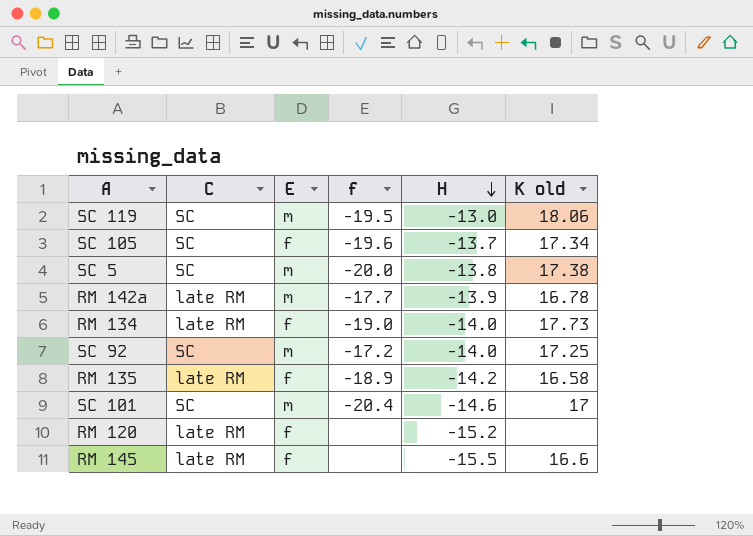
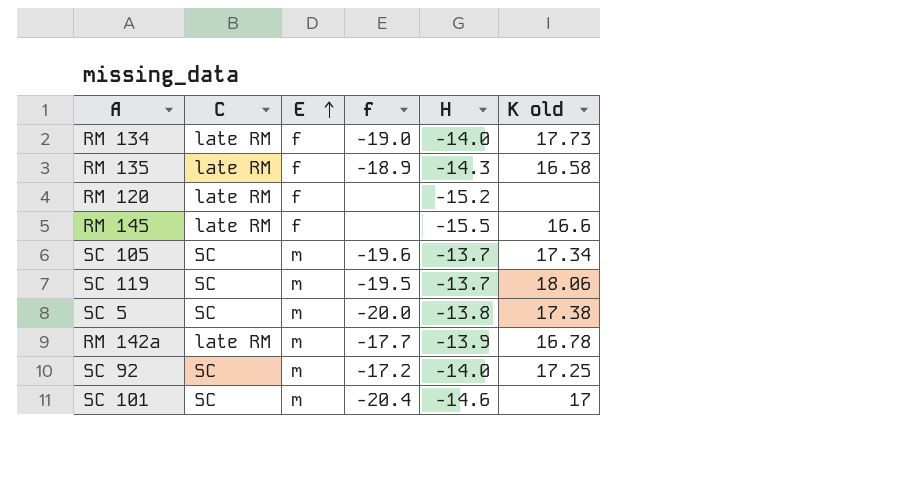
row order: H descending -> E ascending
RM 135 | H: -14.2 -> -14.3
SC 105 | E: f -> m
SC 119 | H: -13.0 -> -13.7

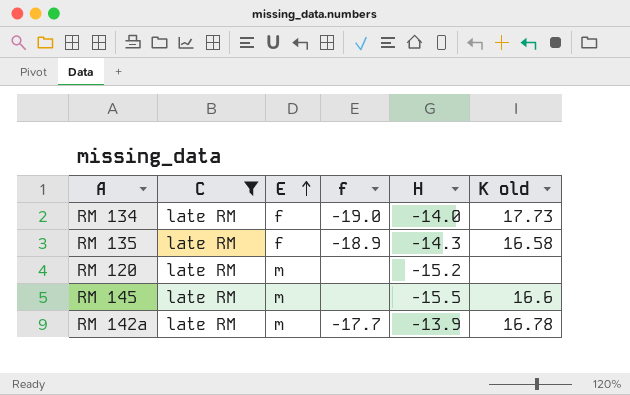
filter: none -> C = late RM
RM 120 | E: f -> m
RM 145 | E: f -> m

